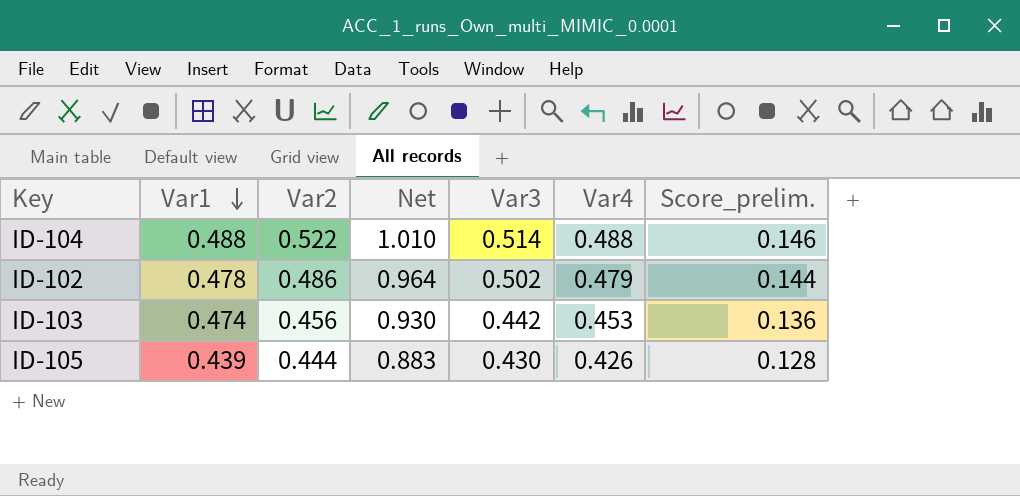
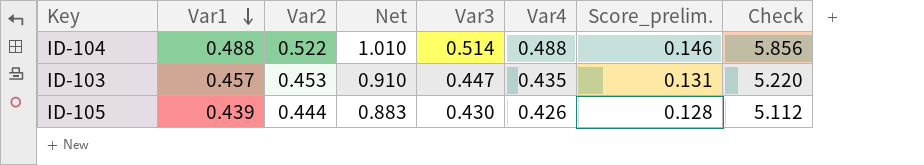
column Check | formula: none -> [Var4] * 12
row ID-102: 0.478 | 0.486 | 0.964 | 0.502 | 0.479 | 0.144 -> none
ID-103 | Var1: 0.474 -> 0.457
ID-103 | Var2: 0.456 -> 0.453
ID-103 | Net: 0.930 -> 0.910
ID-103 | Var3: 0.442 -> 0.447
ID-103 | Var4: 0.453 -> 0.435
ID-103 | Score_prelim.: 0.136 -> 0.131

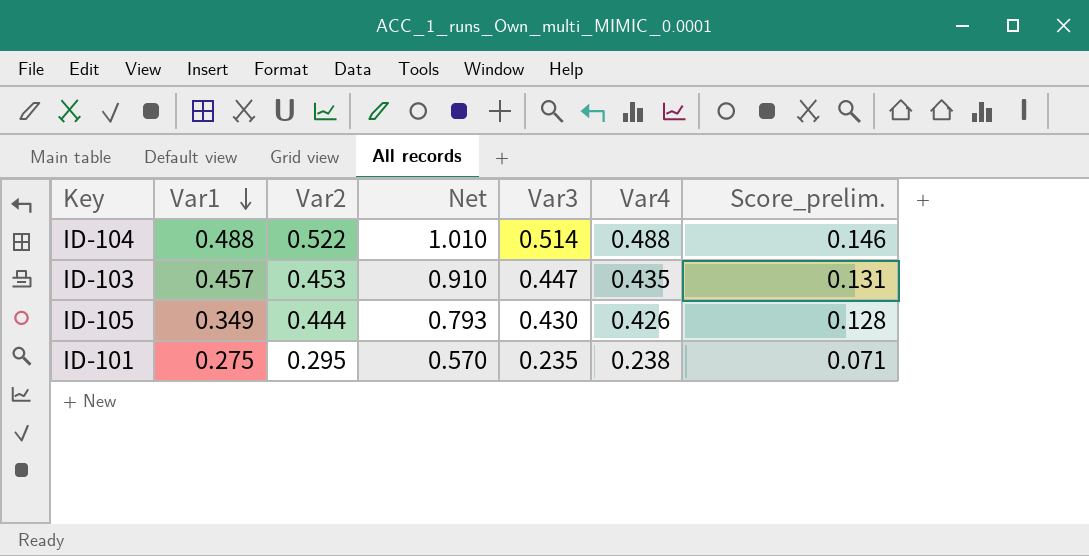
column Check | formula: [Var4] * 12 -> none
ID-105 | Var1: 0.439 -> 0.349
ID-105 | Net: 0.883 -> 0.793
row ID-101: none -> 0.275 | 0.295 | 0.570 | 0.235 | 0.238 | 0.071

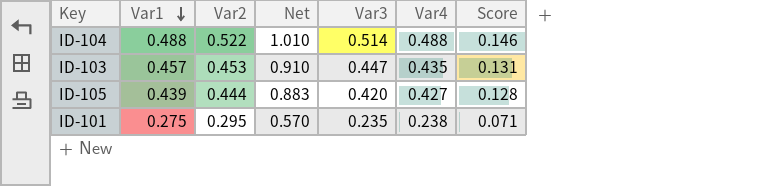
column name: Score_prelim. -> Score
ID-105 | Var1: 0.349 -> 0.439
ID-105 | Net: 0.793 -> 0.883
ID-105 | Var3: 0.430 -> 0.420
ID-105 | Var4: 0.426 -> 0.427

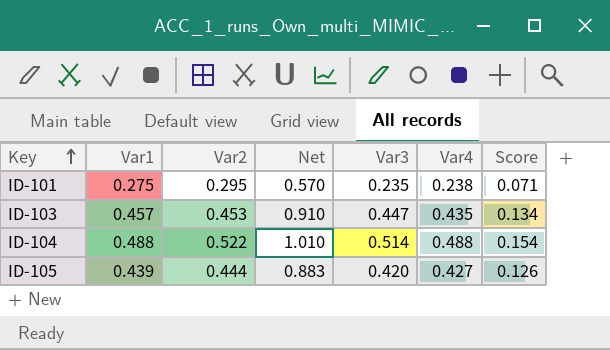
row order: Var1 descending -> Key ascending
column Score | formula: [Var4] * 0.3 -> [Var3] * 0.3

